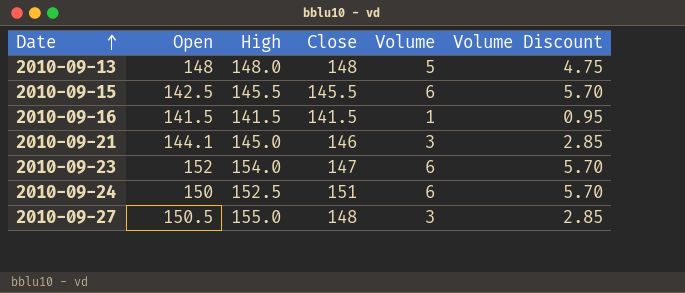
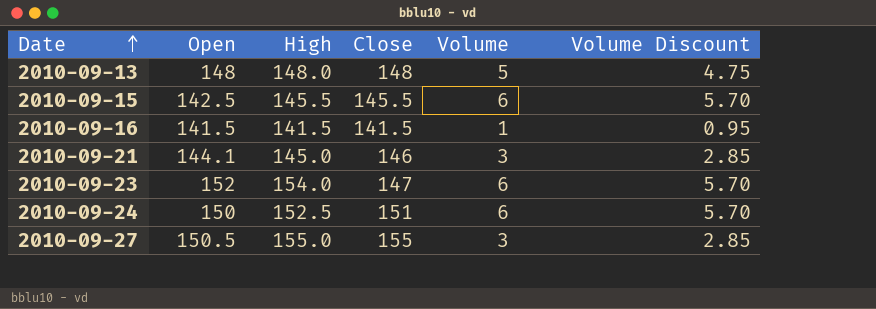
2010-09-27 | Close: 148 -> 155

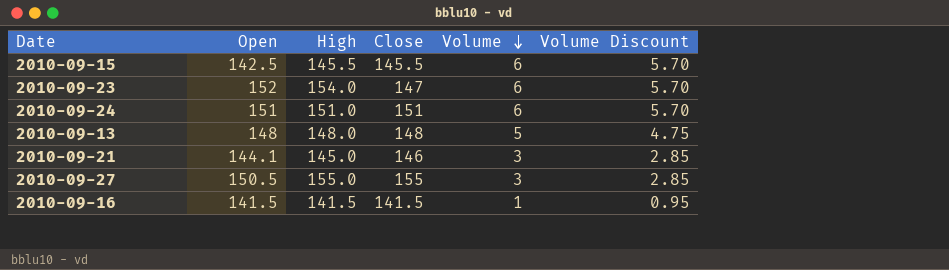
row order: Date ascending -> Volume descending
2010-09-24 | Open: 150 -> 151
2010-09-24 | High: 152.5 -> 151.0

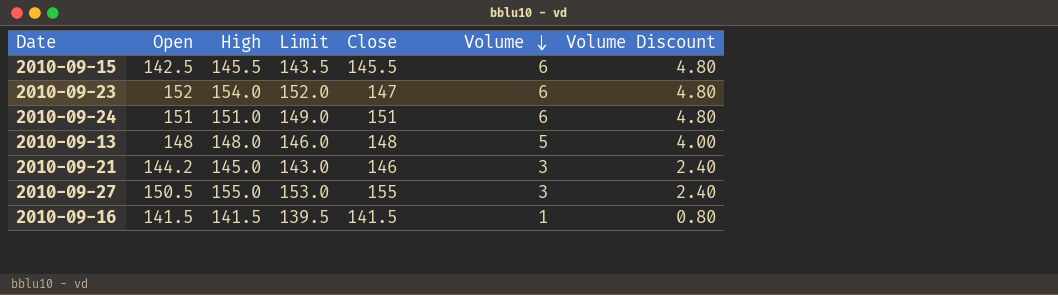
column Limit | formula: none -> [High] - 2
column Volume Discount | formula: [Volume] * 0.95 -> [Volume] * 0.8
2010-09-21 | Open: 144.1 -> 144.2

